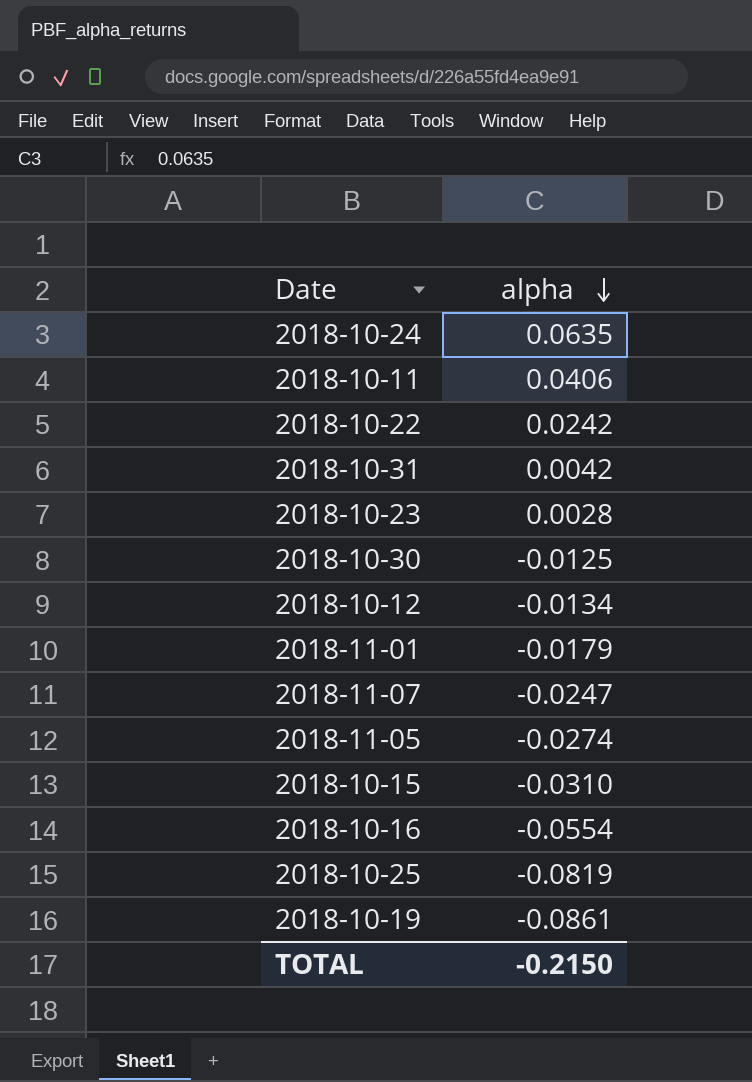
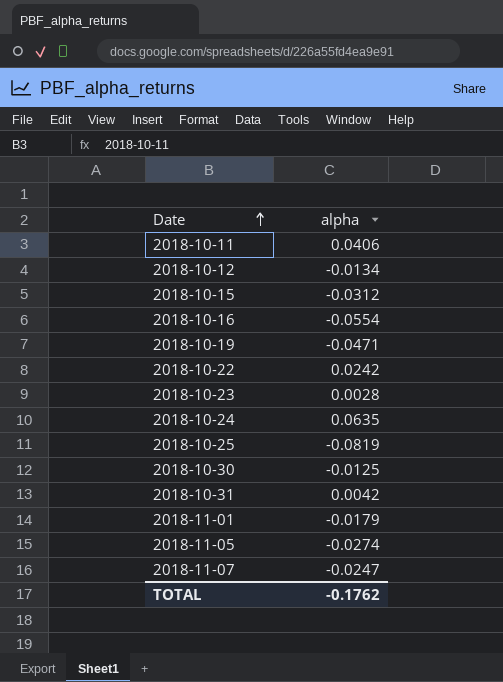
row order: alpha descending -> Date ascending
2018-10-15 | alpha: -0.0310 -> -0.0312
2018-10-19 | alpha: -0.0861 -> -0.0471
TOTAL | alpha: -0.2150 -> -0.1762

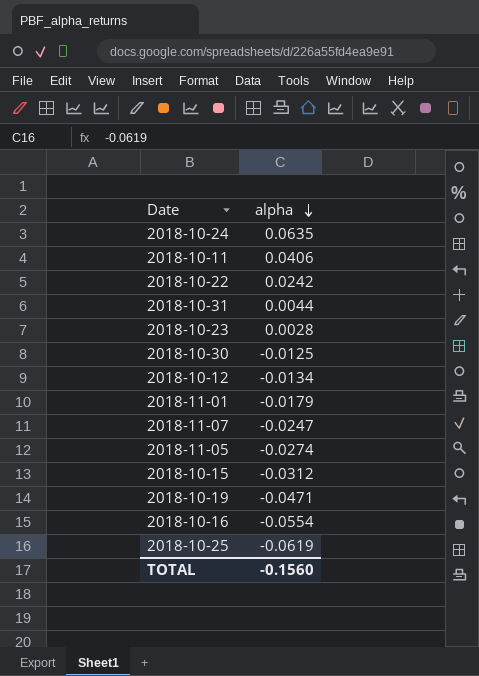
row order: Date ascending -> alpha descending
2018-10-31 | alpha: 0.0042 -> 0.0044
2018-10-25 | alpha: -0.0819 -> -0.0619
TOTAL | alpha: -0.1762 -> -0.1560

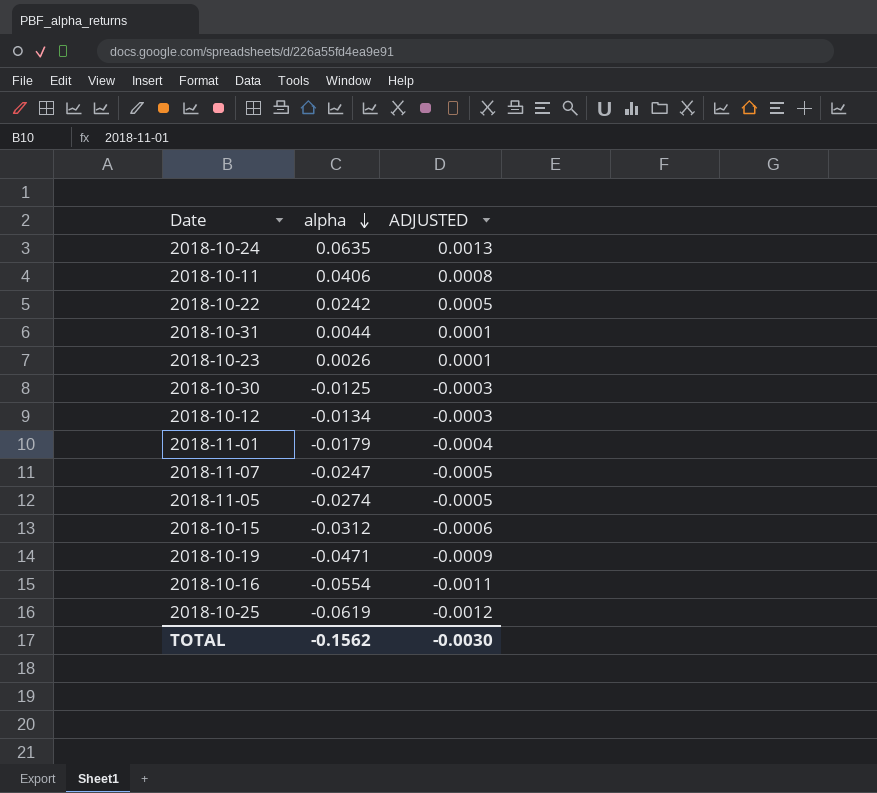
column ADJUSTED | formula: none -> [alpha] * 0.02
2018-10-23 | alpha: 0.0028 -> 0.0026
TOTAL | alpha: -0.1560 -> -0.1562

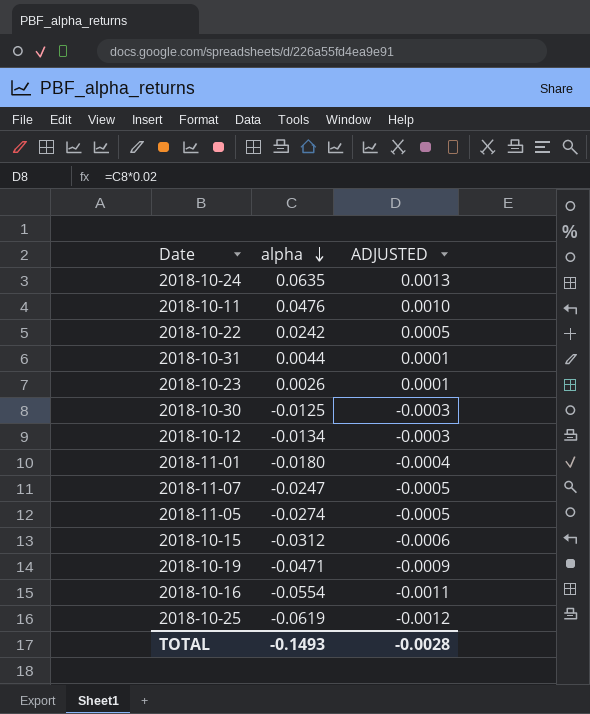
2018-10-11 | alpha: 0.0406 -> 0.0476
2018-10-11 | ADJUSTED: 0.0008 -> 0.0010
2018-11-01 | alpha: -0.0179 -> -0.0180
TOTAL | alpha: -0.1562 -> -0.1493
TOTAL | ADJUSTED: -0.0030 -> -0.0028

